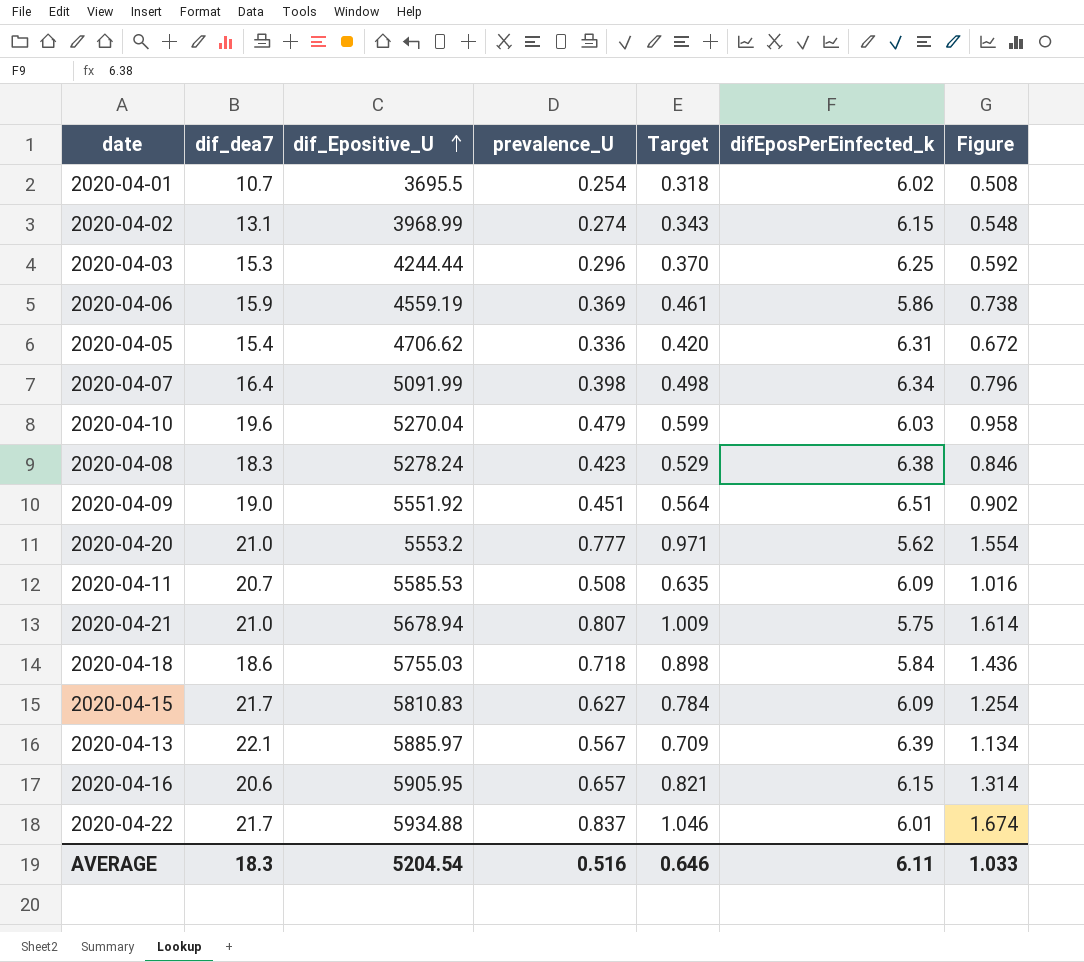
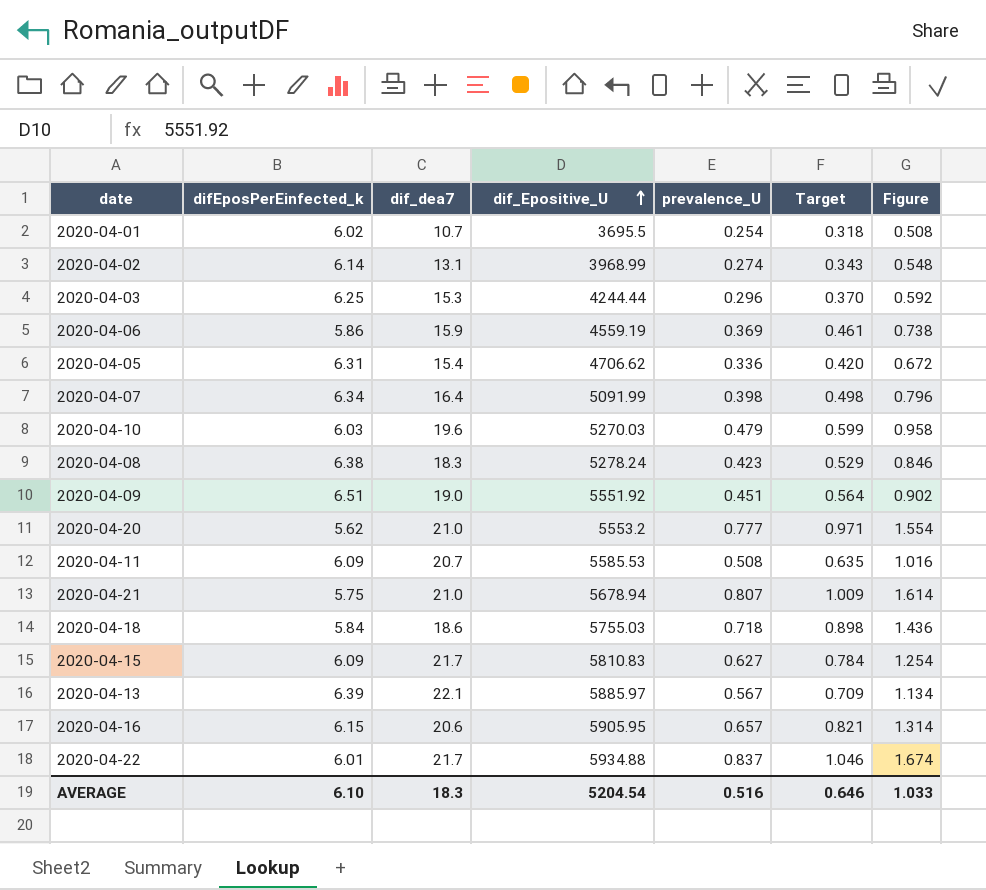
column difEposPerEinfected_k | position: 6 -> 2
2020-04-02 | difEposPerEinfected_k: 6.15 -> 6.14
2020-04-10 | dif_Epositive_U: 5270.04 -> 5270.03
AVERAGE | difEposPerEinfected_k: 6.11 -> 6.10

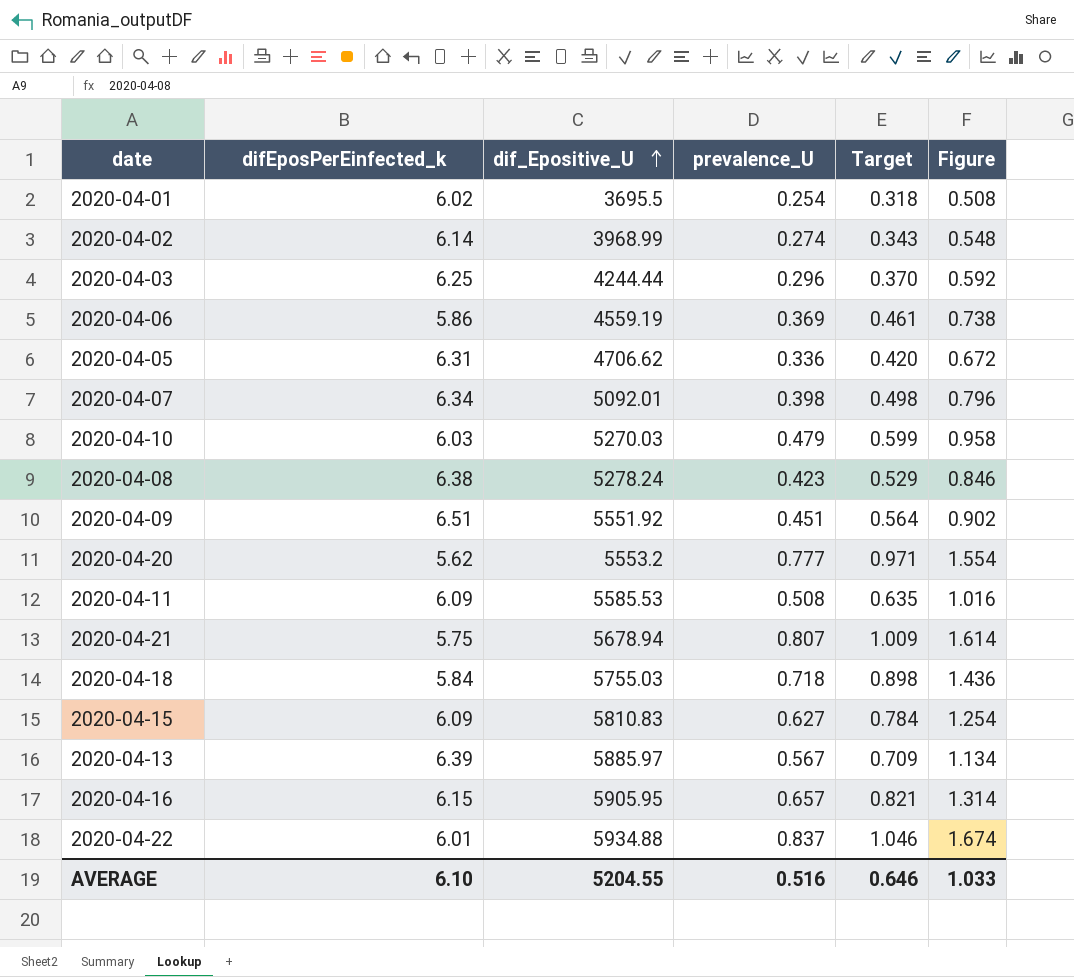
column dif_dea7 | position: 3 -> none
2020-04-07 | dif_Epositive_U: 5091.99 -> 5092.01
AVERAGE | dif_Epositive_U: 5204.54 -> 5204.55

